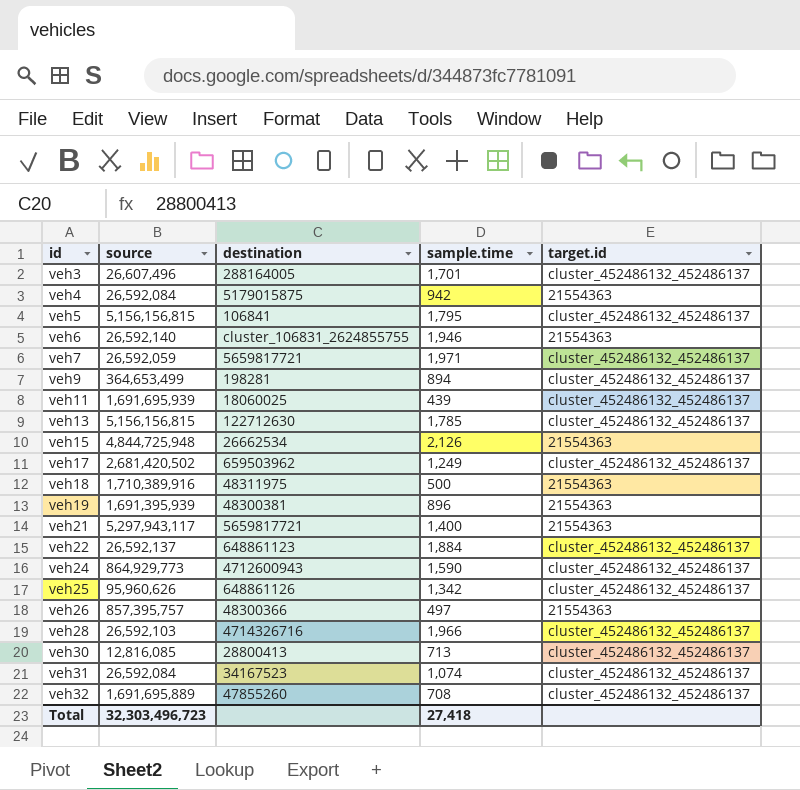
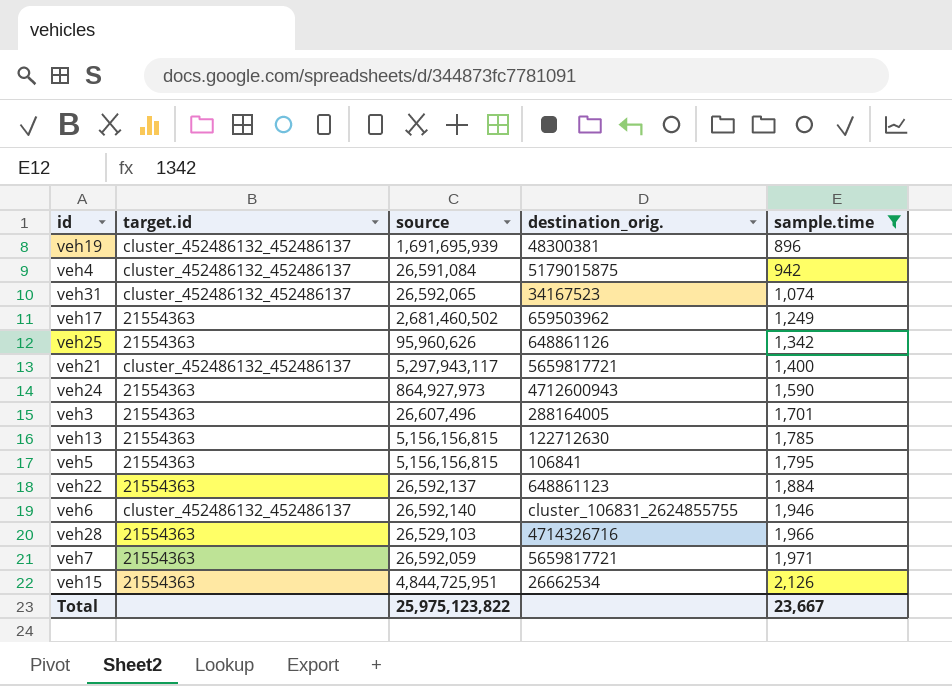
filter: none -> sample.time >= 896
row order: id ascending -> sample.time ascending
column target.id | position: 5 -> 2
column name: destination -> destination_orig.
veh19 | target.id: 21554363 -> cluster_452486132_452486137
veh19 | source: 1,691,395,939 -> 1,691,695,939
veh4 | target.id: 21554363 -> cluster_452486132_452486137
veh4 | source: 26,592,084 -> 26,591,084
veh31 | source: 26,592,084 -> 26,592,065
veh17 | target.id: cluster_452486132_452486137 -> 21554363
veh17 | source: 2,681,420,502 -> 2,681,460,502
veh25 | target.id: cluster_452486132_452486137 -> 21554363
veh21 | target.id: 21554363 -> cluster_452486132_452486137
veh24 | target.id: cluster_452486132_452486137 -> 21554363
veh24 | source: 864,929,773 -> 864,927,973
veh3 | target.id: cluster_452486132_452486137 -> 21554363
veh13 | target.id: cluster_452486132_452486137 -> 21554363
veh5 | target.id: cluster_452486132_452486137 -> 21554363
veh22 | target.id: cluster_452486132_452486137 -> 21554363
veh6 | target.id: 21554363 -> cluster_452486132_452486137
veh28 | target.id: cluster_452486132_452486137 -> 21554363
veh28 | source: 26,592,103 -> 26,529,103
veh7 | target.id: cluster_452486132_452486137 -> 21554363
veh15 | source: 4,844,725,948 -> 4,844,725,951
Total | source: 32,303,496,723 -> 25,975,123,822
Total | sample.time: 27,418 -> 23,667

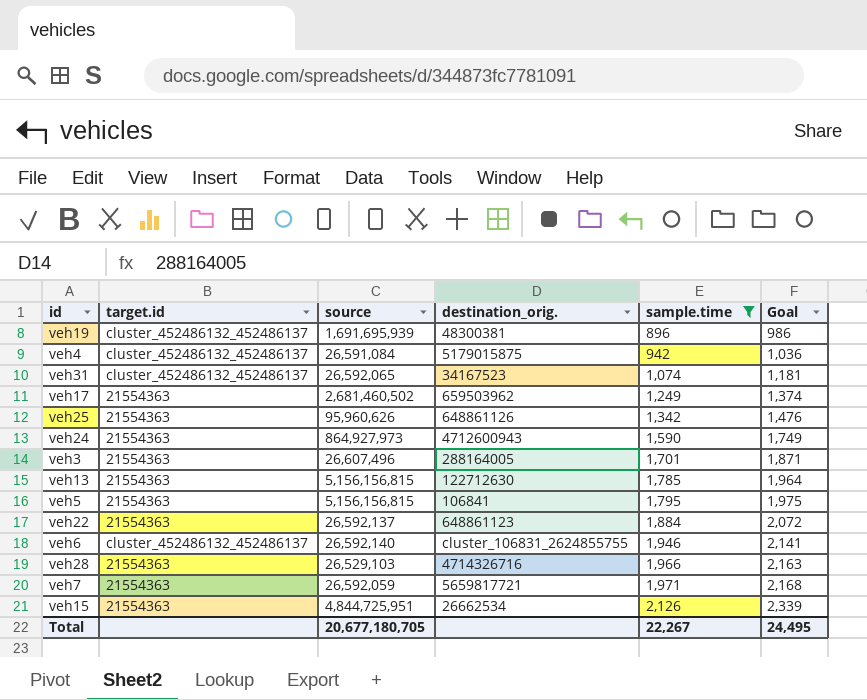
column Goal | formula: none -> [sample.time] * 1.1
row veh21: cluster_452486132_452486137 | 5,297,943,117 | 5659817721 | 1,400 -> none
Total | source: 25,975,123,822 -> 20,677,180,705
Total | sample.time: 23,667 -> 22,267

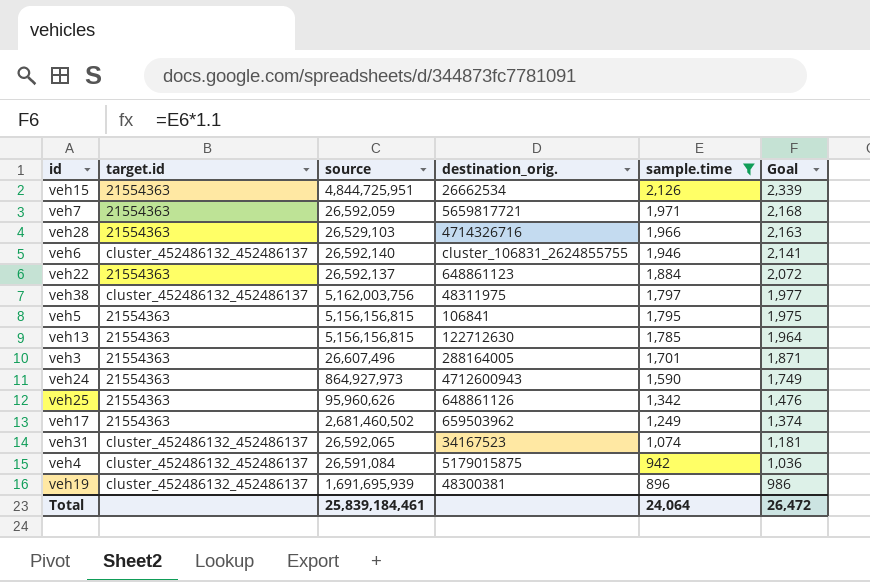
row order: sample.time ascending -> sample.time descending
row veh38: none -> cluster_452486132_452486137 | 5,162,003,756 | 48311975 | 1,797 | 1,977
Total | source: 20,677,180,705 -> 25,839,184,461
Total | sample.time: 22,267 -> 24,064
Total | Goal: 24,495 -> 26,472

